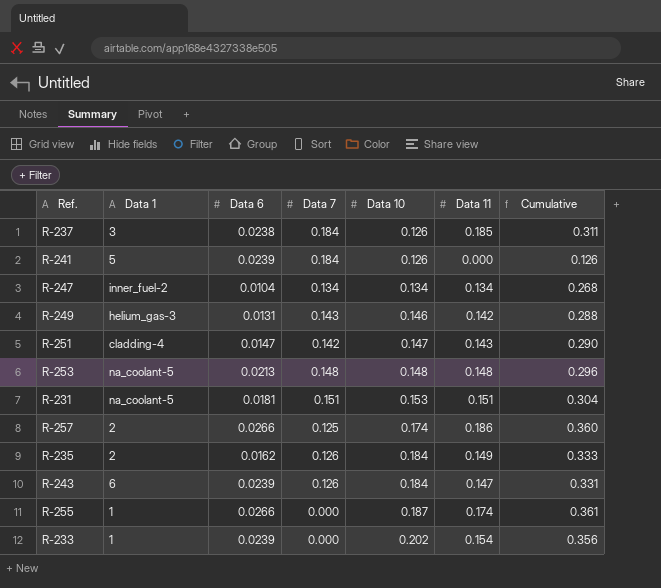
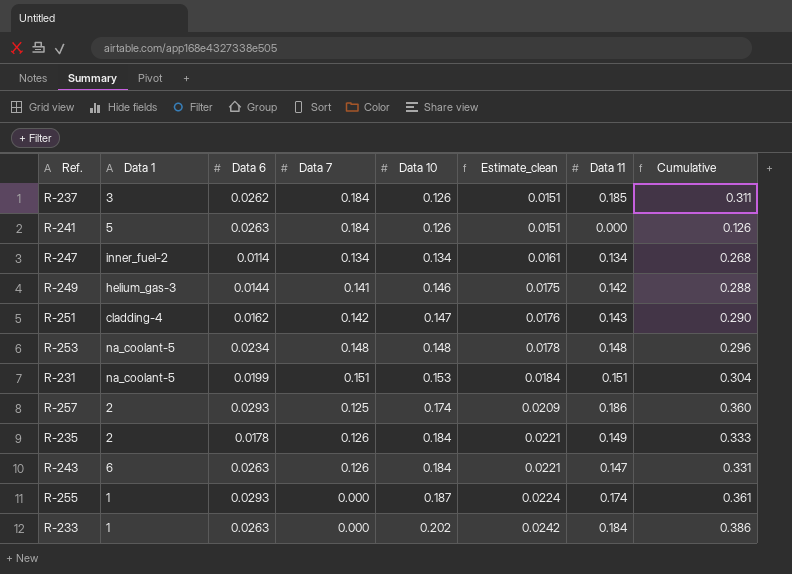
column Estimate_clean | formula: none -> [Data 10] * 0.12
R-237 | Data 6: 0.0238 -> 0.0262
R-241 | Data 6: 0.0239 -> 0.0263
R-247 | Data 6: 0.0104 -> 0.0114
R-249 | Data 6: 0.0131 -> 0.0144
R-249 | Data 7: 0.143 -> 0.141
R-251 | Data 6: 0.0147 -> 0.0162
R-253 | Data 6: 0.0213 -> 0.0234
R-231 | Data 6: 0.0181 -> 0.0199
R-257 | Data 6: 0.0266 -> 0.0293
R-235 | Data 6: 0.0162 -> 0.0178
R-243 | Data 6: 0.0239 -> 0.0263
R-255 | Data 6: 0.0266 -> 0.0293
R-233 | Data 6: 0.0239 -> 0.0263
R-233 | Data 11: 0.154 -> 0.184
R-233 | Cumulative: 0.356 -> 0.386

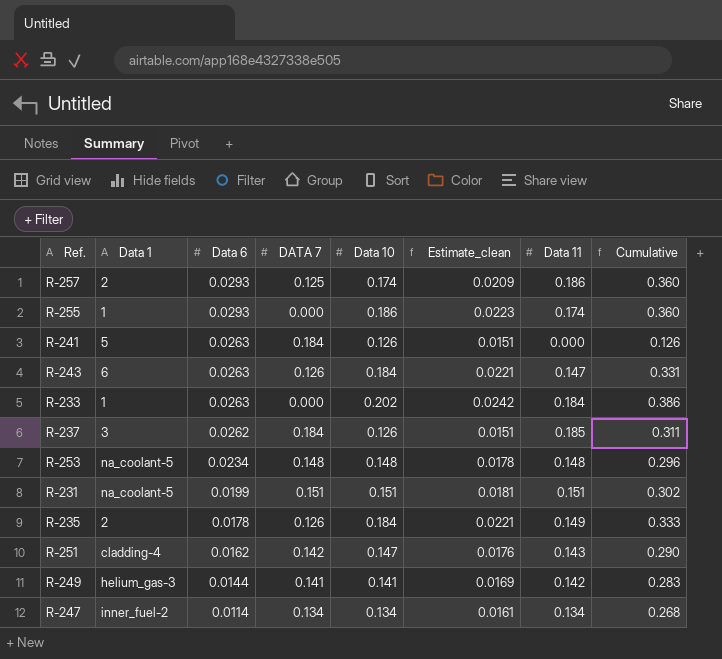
row order: Data 10 ascending -> Data 6 descending
column name: Data 7 -> DATA 7
R-255 | Data 10: 0.187 -> 0.186
R-255 | Estimate_clean: 0.0224 -> 0.0223
R-255 | Cumulative: 0.361 -> 0.360
R-231 | Data 10: 0.153 -> 0.151
R-231 | Estimate_clean: 0.0184 -> 0.0181
R-231 | Cumulative: 0.304 -> 0.302
R-249 | Data 10: 0.146 -> 0.141
R-249 | Estimate_clean: 0.0175 -> 0.0169
R-249 | Cumulative: 0.288 -> 0.283

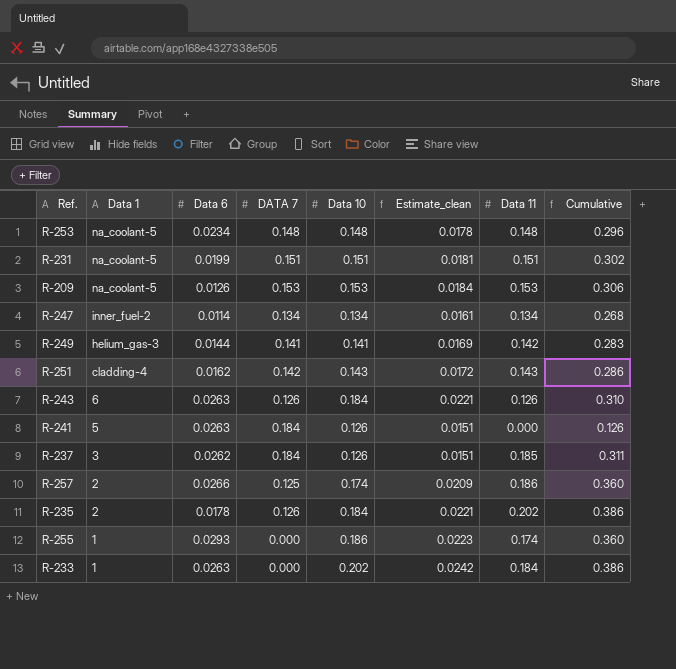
row order: Data 6 descending -> Data 1 descending
row R-209: none -> na_coolant-5 | 0.0126 | 0.153 | 0.153 | 0.0184 | 0.153 | 0.306
R-251 | Data 10: 0.147 -> 0.143
R-251 | Estimate_clean: 0.0176 -> 0.0172
R-251 | Cumulative: 0.290 -> 0.286
R-243 | Data 11: 0.147 -> 0.126
R-243 | Cumulative: 0.331 -> 0.310
R-257 | Data 6: 0.0293 -> 0.0266
R-235 | Data 11: 0.149 -> 0.202
R-235 | Cumulative: 0.333 -> 0.386

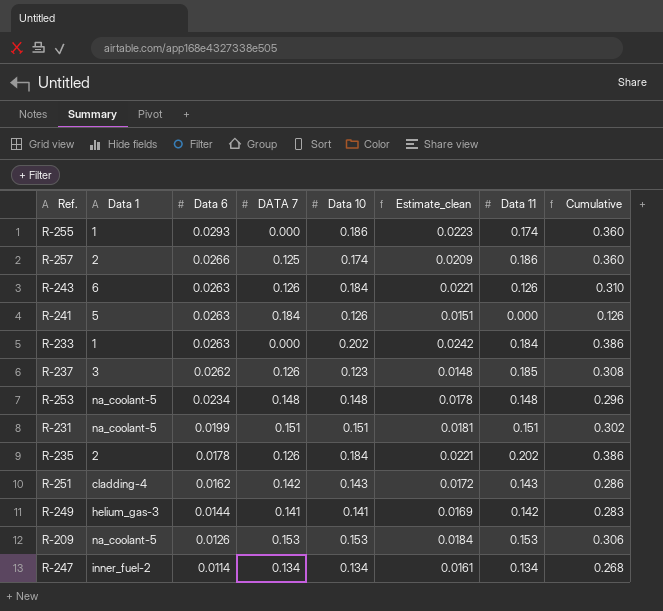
row order: Data 1 descending -> Data 6 descending
R-237 | DATA 7: 0.184 -> 0.126
R-237 | Data 10: 0.126 -> 0.123
R-237 | Estimate_clean: 0.0151 -> 0.0148
R-237 | Cumulative: 0.311 -> 0.308

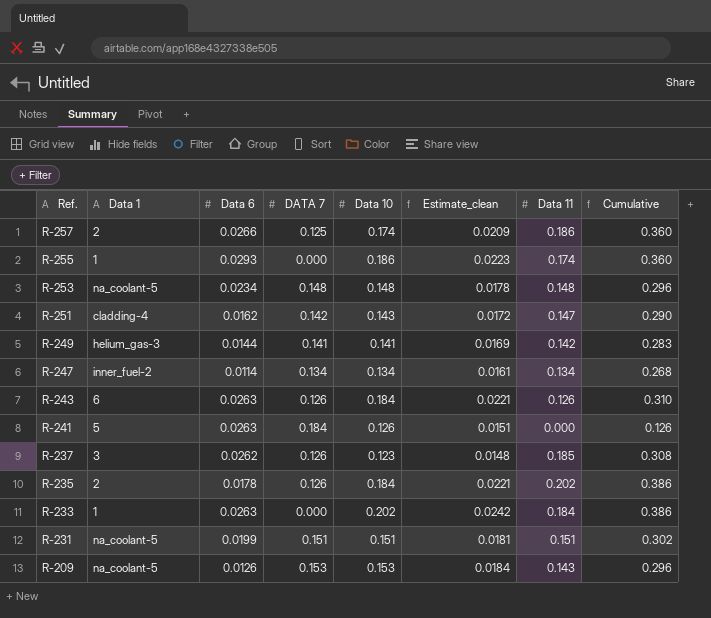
row order: Data 6 descending -> Ref. descending
R-251 | Data 11: 0.143 -> 0.147
R-251 | Cumulative: 0.286 -> 0.290
R-209 | Data 11: 0.153 -> 0.143
R-209 | Cumulative: 0.306 -> 0.296

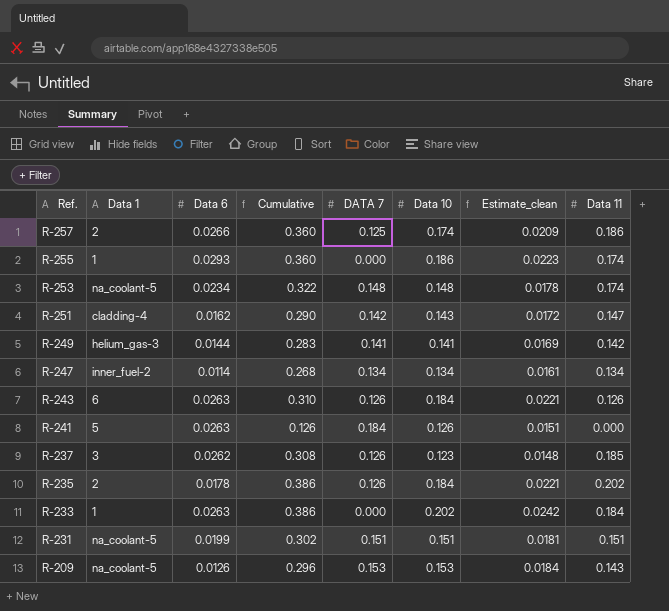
column Cumulative | position: 8 -> 4
R-253 | Cumulative: 0.296 -> 0.322
R-253 | Data 11: 0.148 -> 0.174

